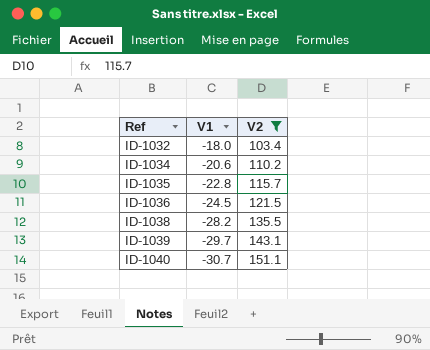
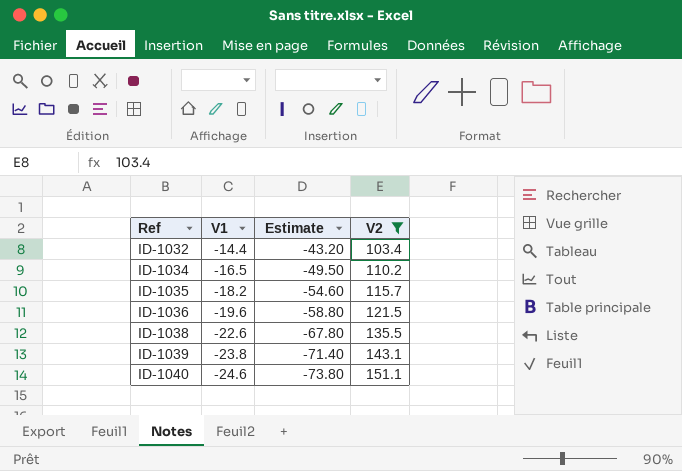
column Estimate | formula: none -> [V1] * 3
ID-1032 | V1: -18.0 -> -14.4
ID-1034 | V1: -20.6 -> -16.5
ID-1035 | V1: -22.8 -> -18.2
ID-1036 | V1: -24.5 -> -19.6
ID-1038 | V1: -28.2 -> -22.6
ID-1039 | V1: -29.7 -> -23.8
ID-1040 | V1: -30.7 -> -24.6

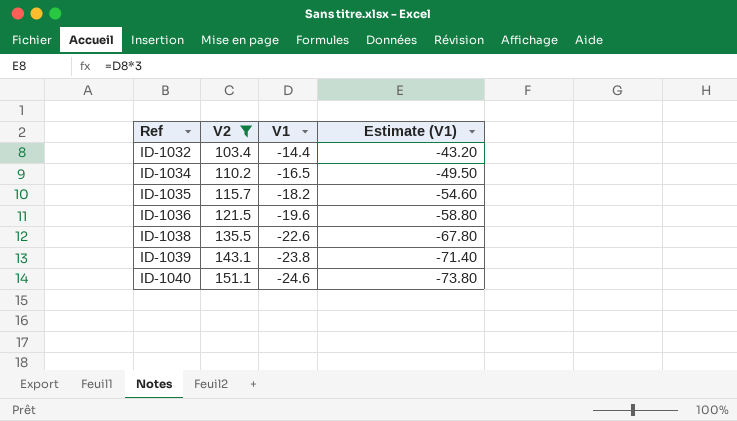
column V2 | position: 4 -> 2
column name: Estimate -> Estimate (V1)

